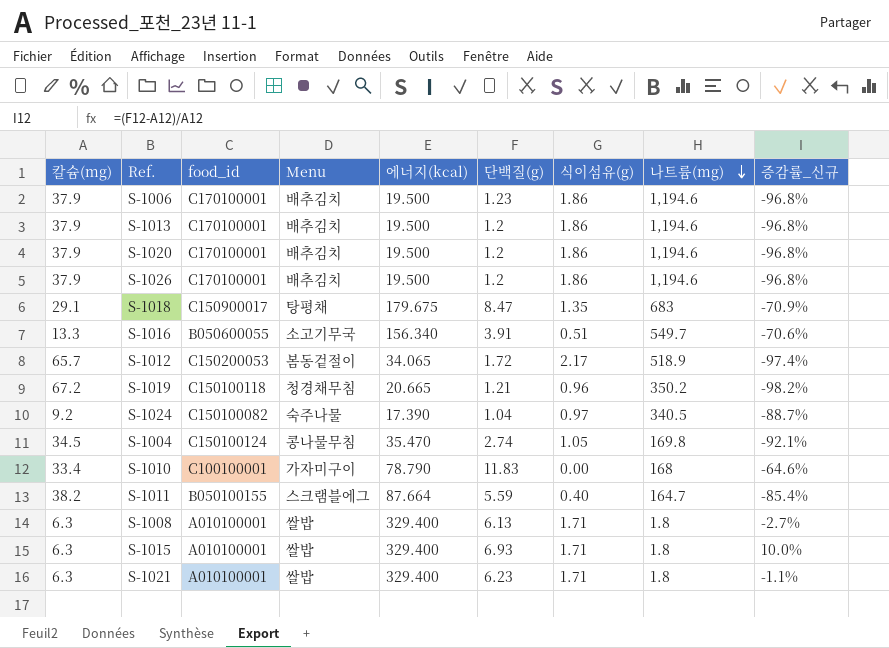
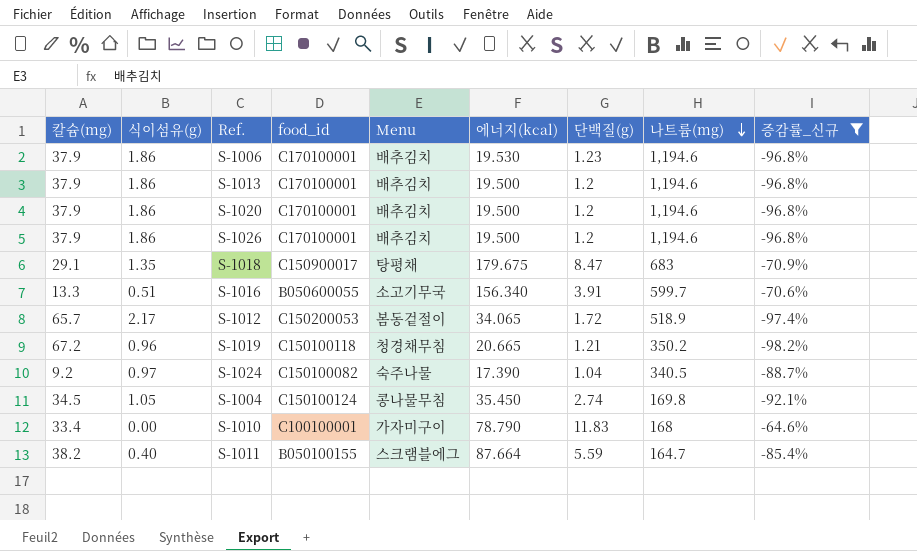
filter: none -> 증감률_신규 <= -64.6%
column 식이섬유(g) | position: 7 -> 2
S-1006 | 에너지(kcal): 19.500 -> 19.530
S-1016 | 나트륨(mg): 549.7 -> 599.7
S-1004 | 에너지(kcal): 35.470 -> 35.450

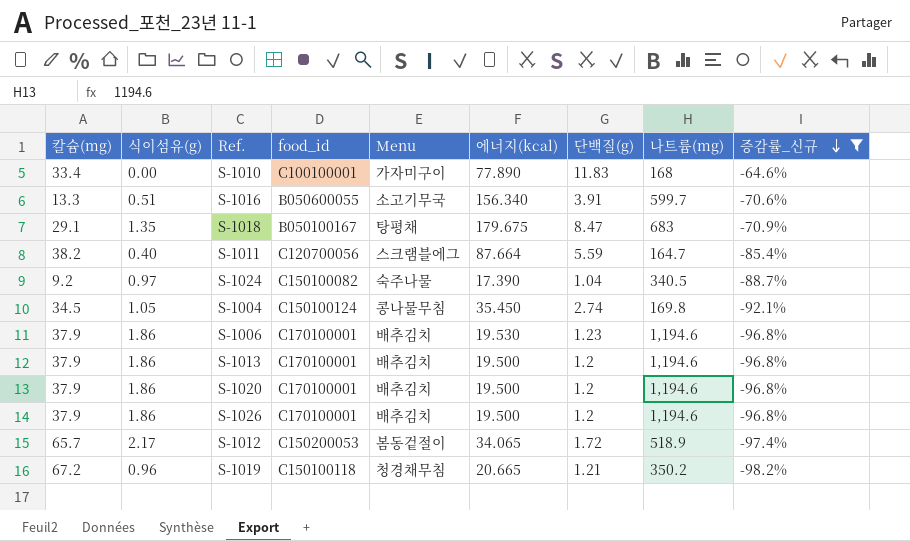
row order: 나트륨(mg) descending -> 증감률_신규 descending
S-1010 | 에너지(kcal): 78.790 -> 77.890
S-1018 | food_id: C150900017 -> B050100167
S-1011 | food_id: B050100155 -> C120700056

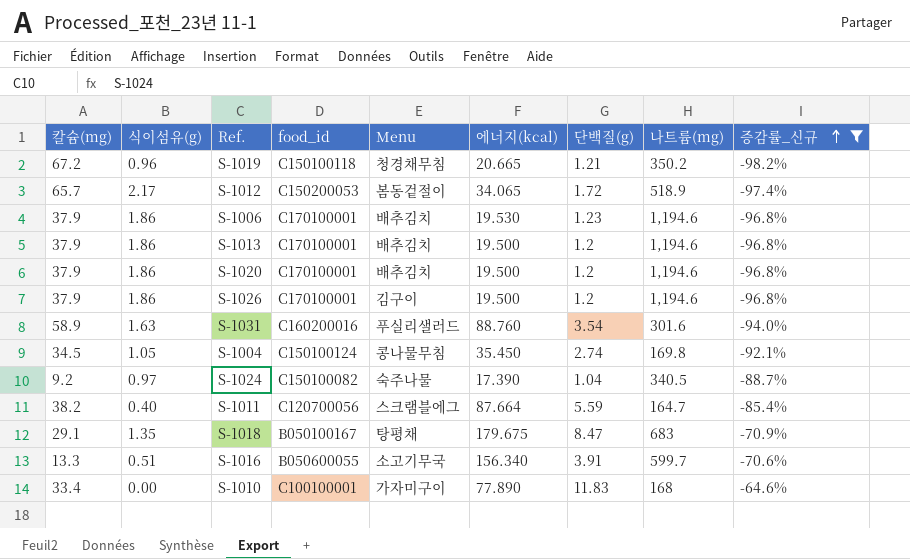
row order: 증감률_신규 descending -> 증감률_신규 ascending
S-1026 | Menu: 배추김치 -> 김구이
row S-1031: none -> 58.9 | 1.63 | C160200016 | 푸실리샐러드 | 88.760 | 3.54 | 301.6 | -94.0%

